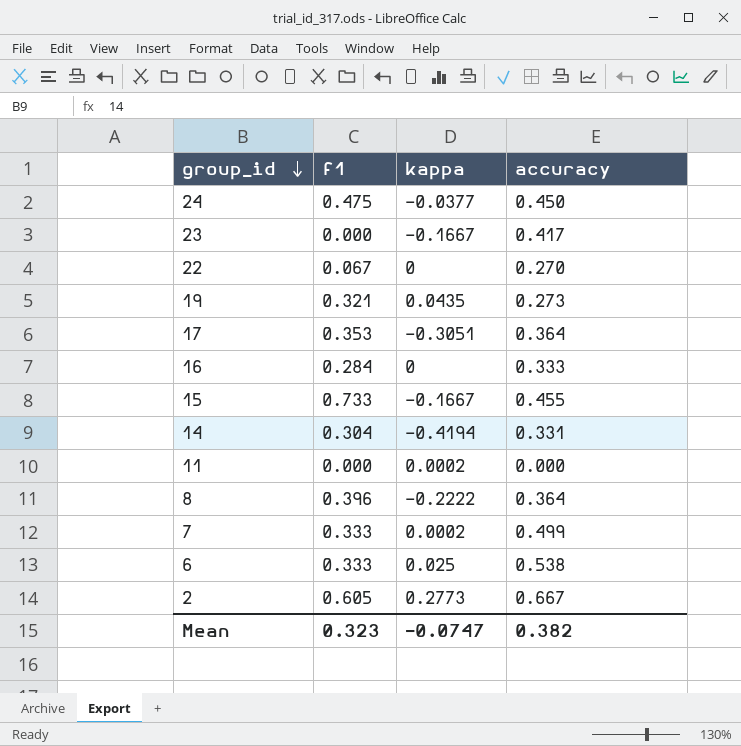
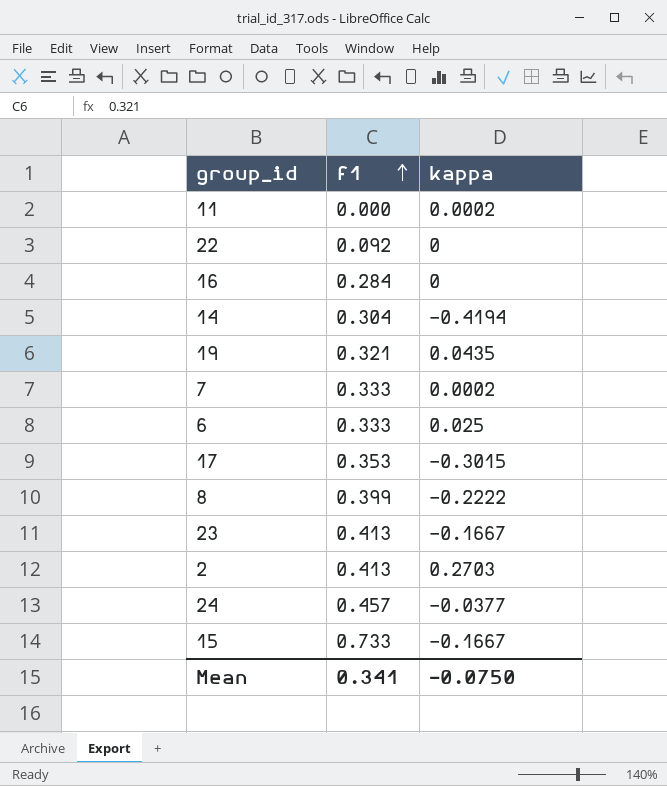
row order: group_id descending -> f1 ascending
column accuracy | position: 4 -> none
22 | f1: 0.067 -> 0.092
17 | kappa: -0.3051 -> -0.3015
8 | f1: 0.396 -> 0.399
23 | f1: 0.000 -> 0.413
2 | f1: 0.605 -> 0.413
2 | kappa: 0.2773 -> 0.2703
24 | f1: 0.475 -> 0.457
Mean | f1: 0.323 -> 0.341
Mean | kappa: -0.0747 -> -0.0750

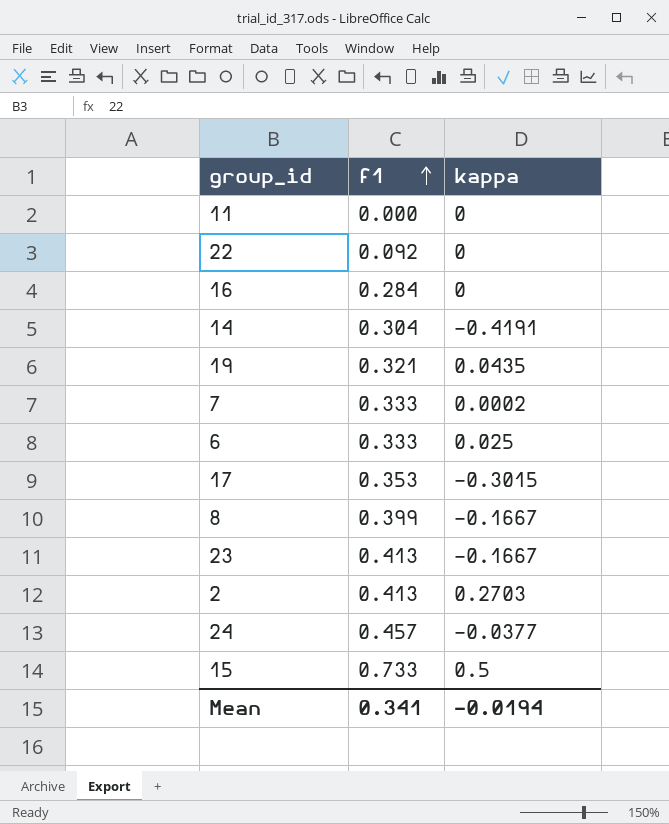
11 | kappa: 0.0002 -> 0
14 | kappa: -0.4194 -> -0.4191
8 | kappa: -0.2222 -> -0.1667
15 | kappa: -0.1667 -> 0.5
Mean | kappa: -0.0750 -> -0.0194

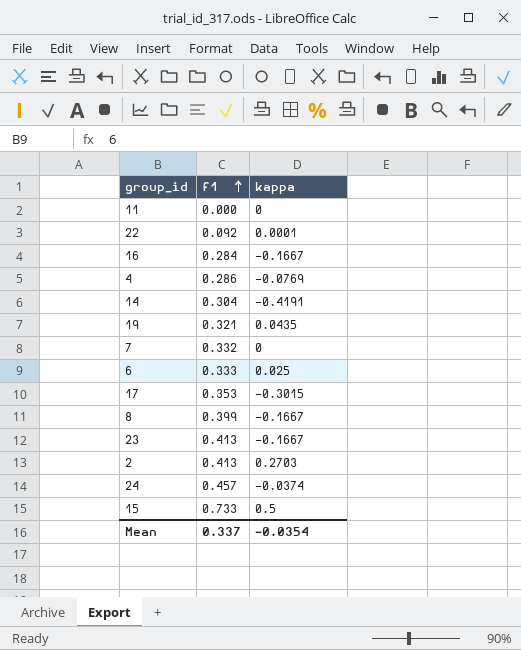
22 | kappa: 0 -> 0.0001
16 | kappa: 0 -> -0.1667
row 4: none -> 0.286 | -0.0769
7 | f1: 0.333 -> 0.332
7 | kappa: 0.0002 -> 0
24 | kappa: -0.0377 -> -0.0374
Mean | f1: 0.341 -> 0.337
Mean | kappa: -0.0194 -> -0.0354

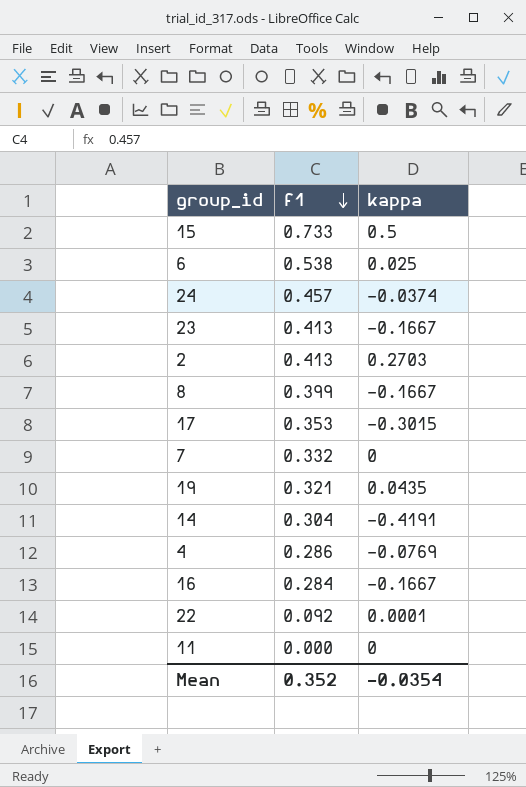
row order: f1 ascending -> f1 descending
6 | f1: 0.333 -> 0.538
Mean | f1: 0.337 -> 0.352

